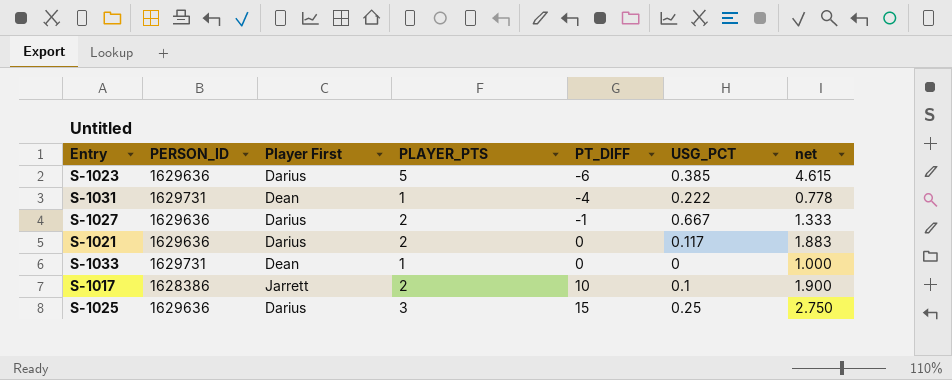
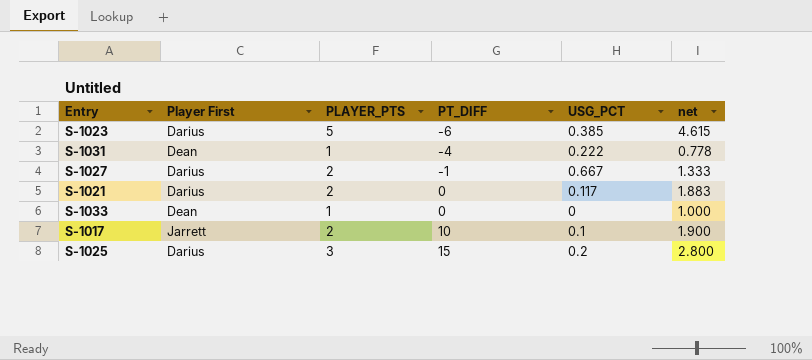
column PERSON_ID | position: 2 -> none
S-1025 | USG_PCT: 0.25 -> 0.2
S-1025 | net: 2.750 -> 2.800

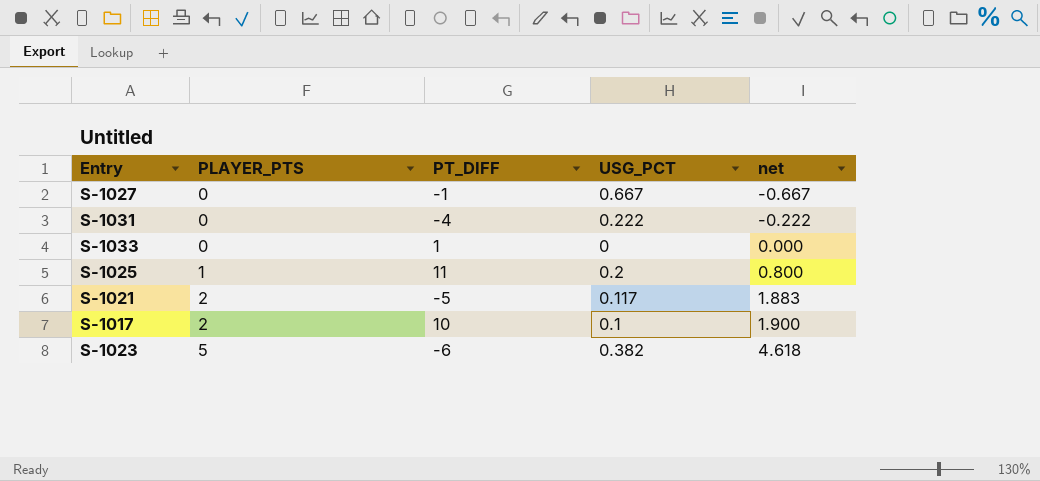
row order: PT_DIFF ascending -> PLAYER_PTS ascending
column Player First | position: 2 -> none
S-1027 | PLAYER_PTS: 2 -> 0
S-1027 | net: 1.333 -> -0.667
S-1031 | PLAYER_PTS: 1 -> 0
S-1031 | net: 0.778 -> -0.222
S-1033 | PLAYER_PTS: 1 -> 0
S-1033 | PT_DIFF: 0 -> 1
S-1033 | net: 1.000 -> 0.000
S-1025 | PLAYER_PTS: 3 -> 1
S-1025 | PT_DIFF: 15 -> 11
S-1025 | net: 2.800 -> 0.800
S-1021 | PT_DIFF: 0 -> -5
S-1023 | USG_PCT: 0.385 -> 0.382
S-1023 | net: 4.615 -> 4.618

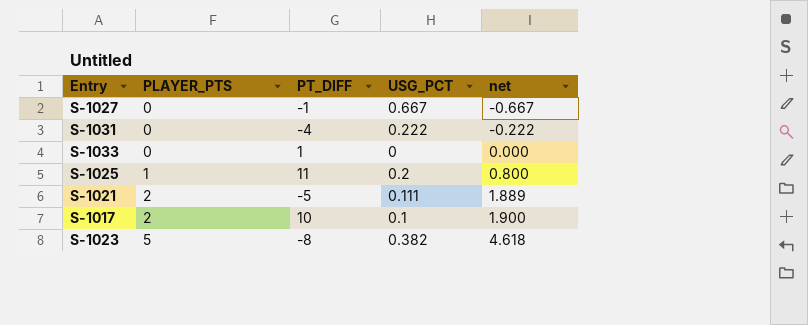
S-1021 | USG_PCT: 0.117 -> 0.111
S-1021 | net: 1.883 -> 1.889
S-1023 | PT_DIFF: -6 -> -8

